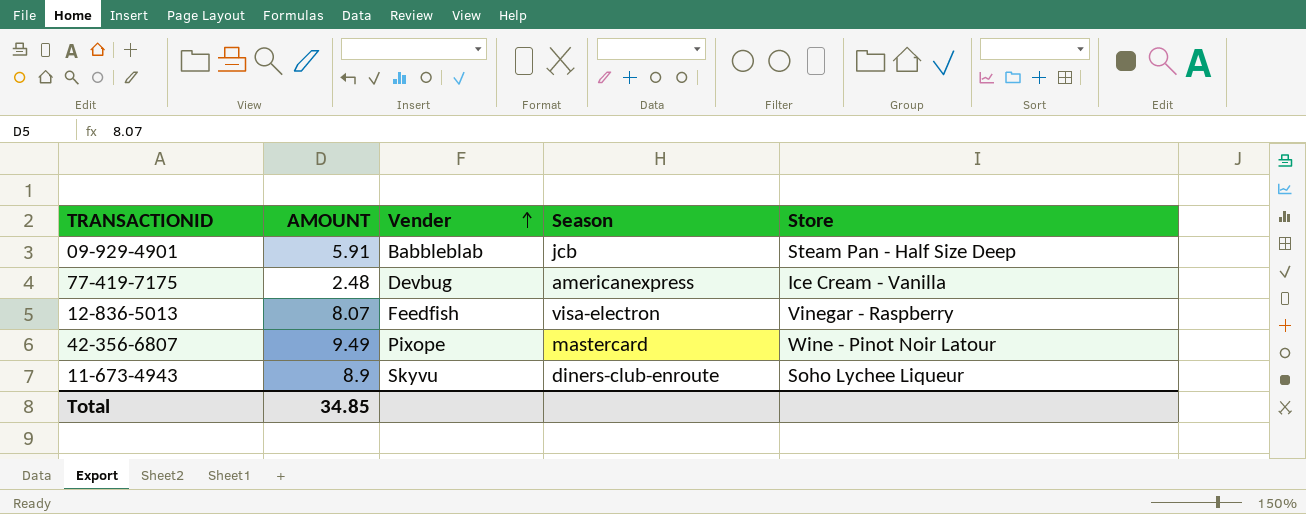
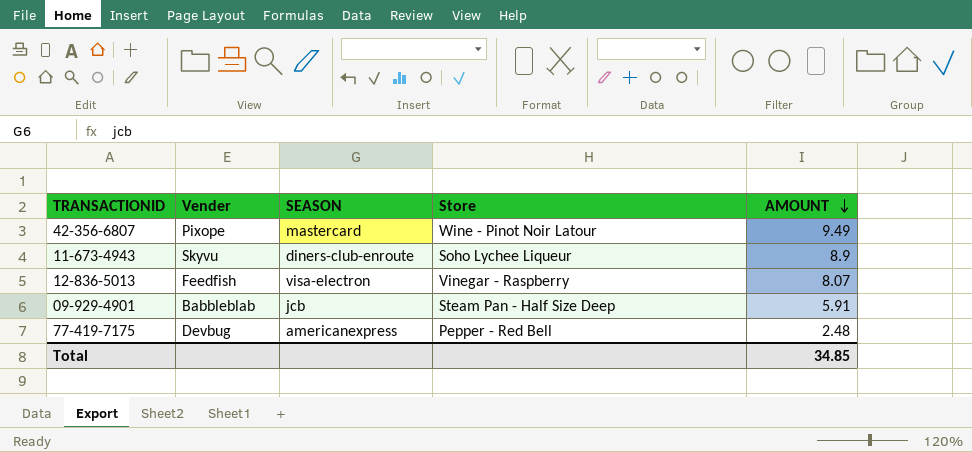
row order: Vender ascending -> AMOUNT descending
column name: Season -> SEASON
column AMOUNT | position: 2 -> 5
77-419-7175 | Store: Ice Cream - Vanilla -> Pepper - Red Bell

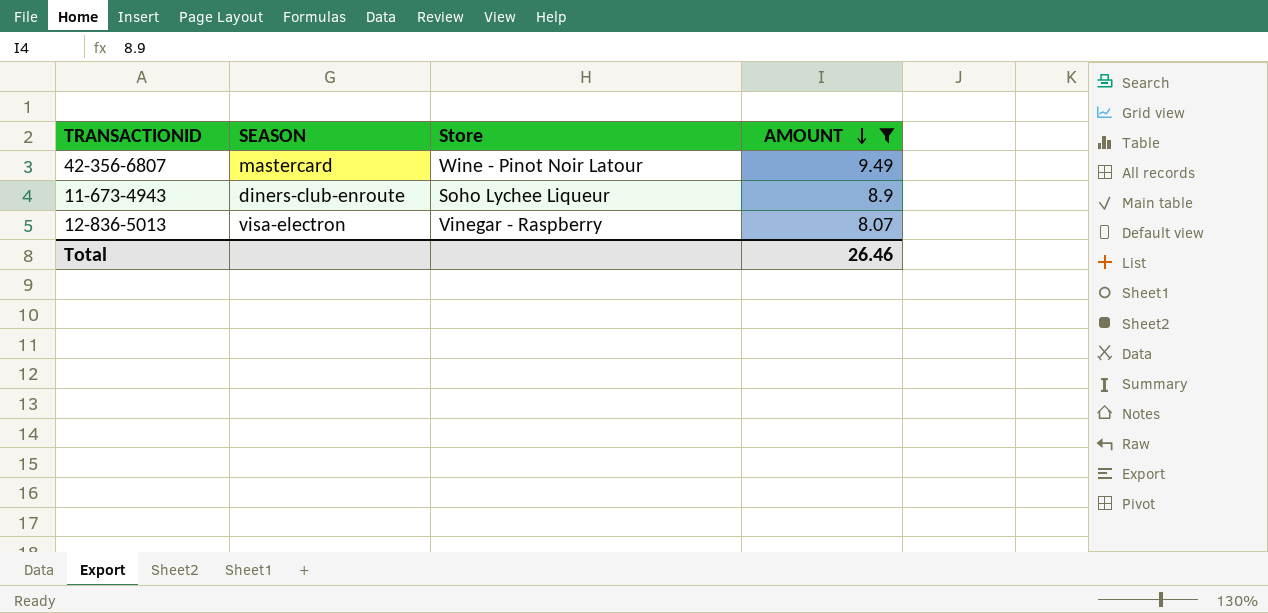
filter: none -> AMOUNT >= 8.07
column Vender | position: 2 -> none
Total | AMOUNT: 34.85 -> 26.46

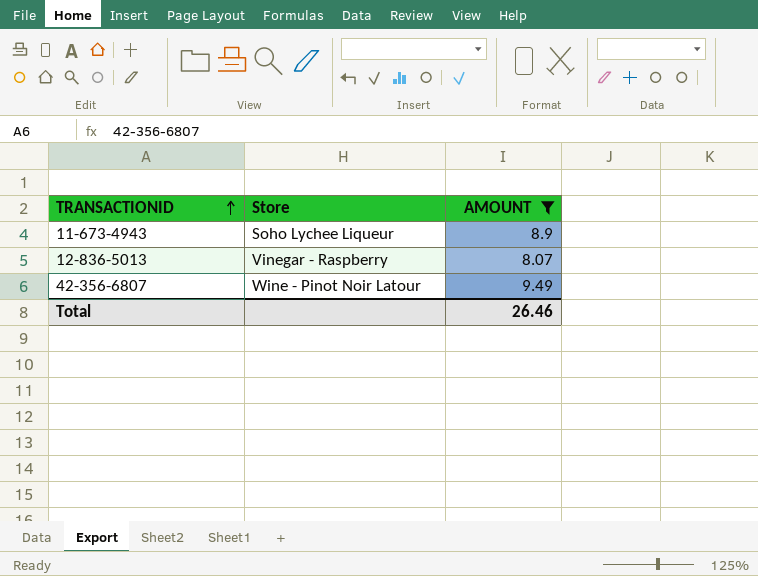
row order: AMOUNT descending -> TRANSACTIONID ascending
column SEASON | position: 2 -> none

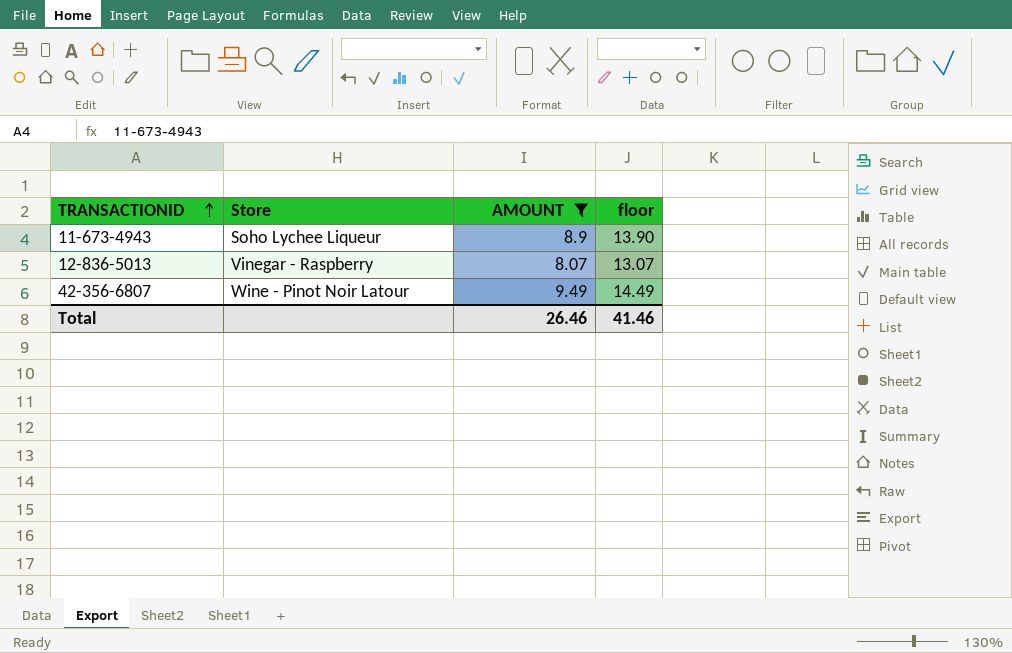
column floor | formula: none -> [AMOUNT] + 5

